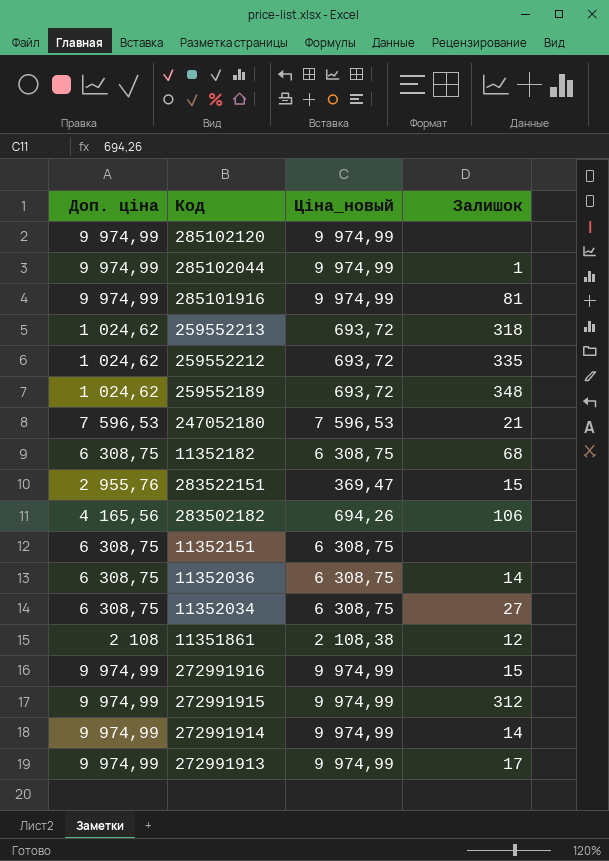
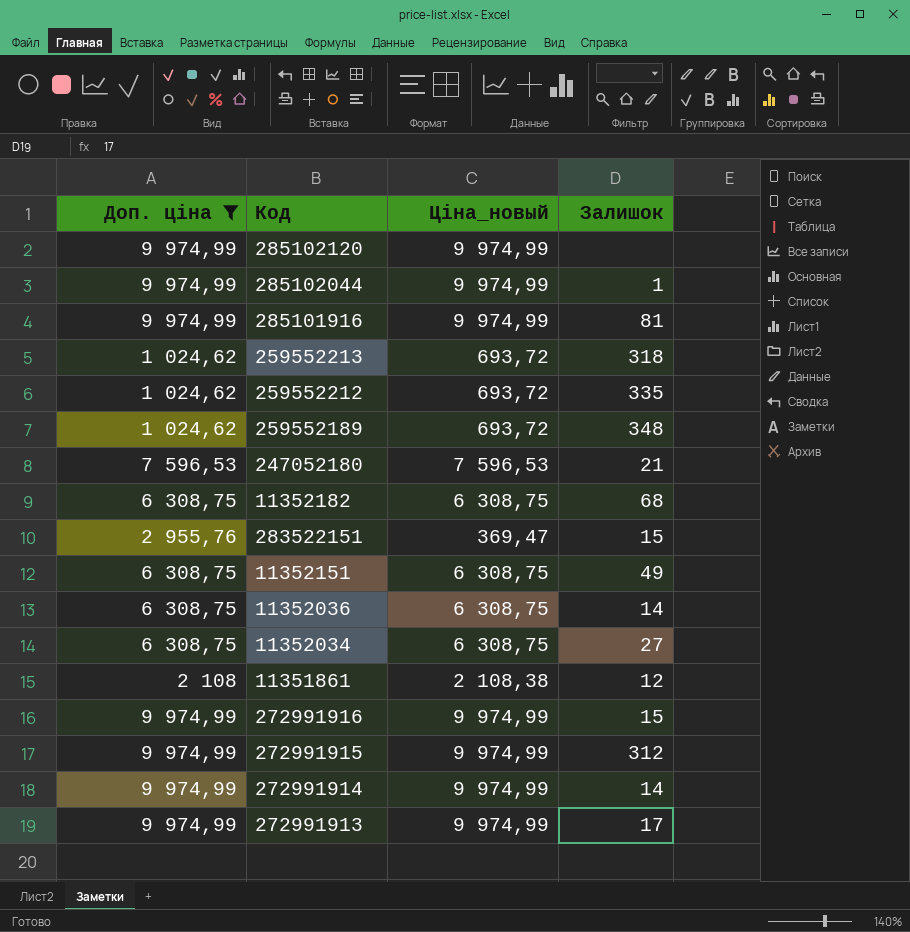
filter: none -> Доп. ціна != 4 165,56
11352151 | Залишок: none -> 49

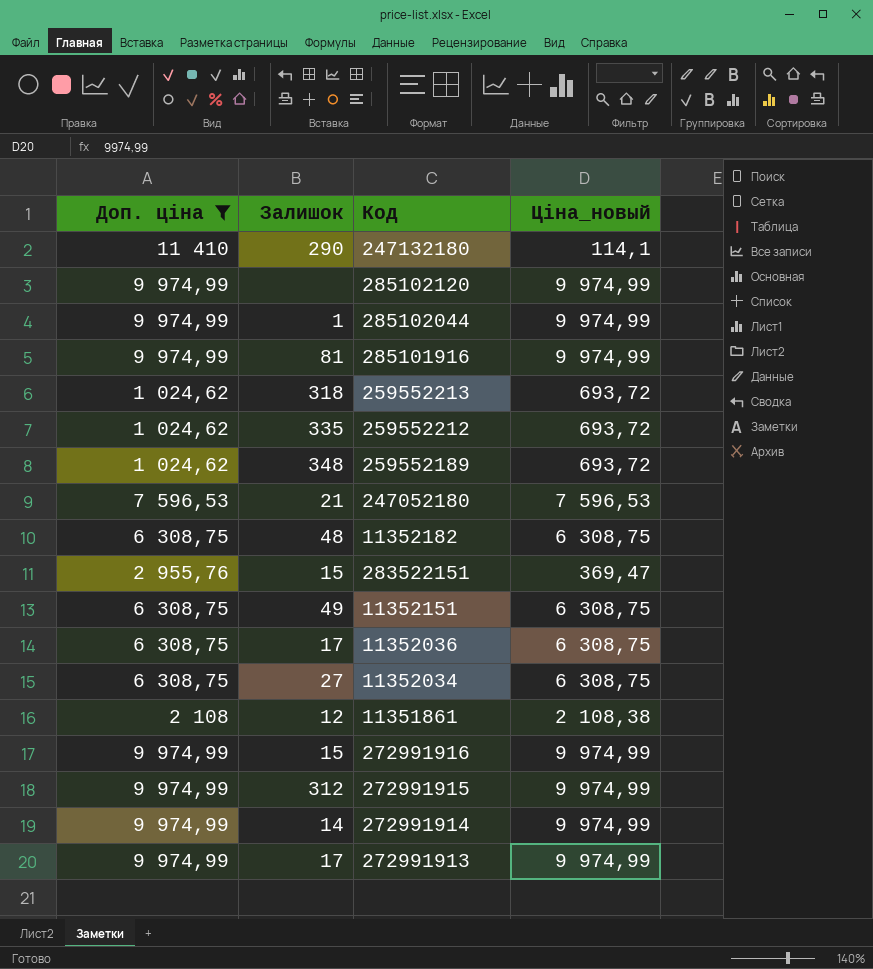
column Залишок | position: 4 -> 2
row 247132180: none -> 11 410 | 290 | 114,1
11352182 | Залишок: 68 -> 48
11352036 | Залишок: 14 -> 17

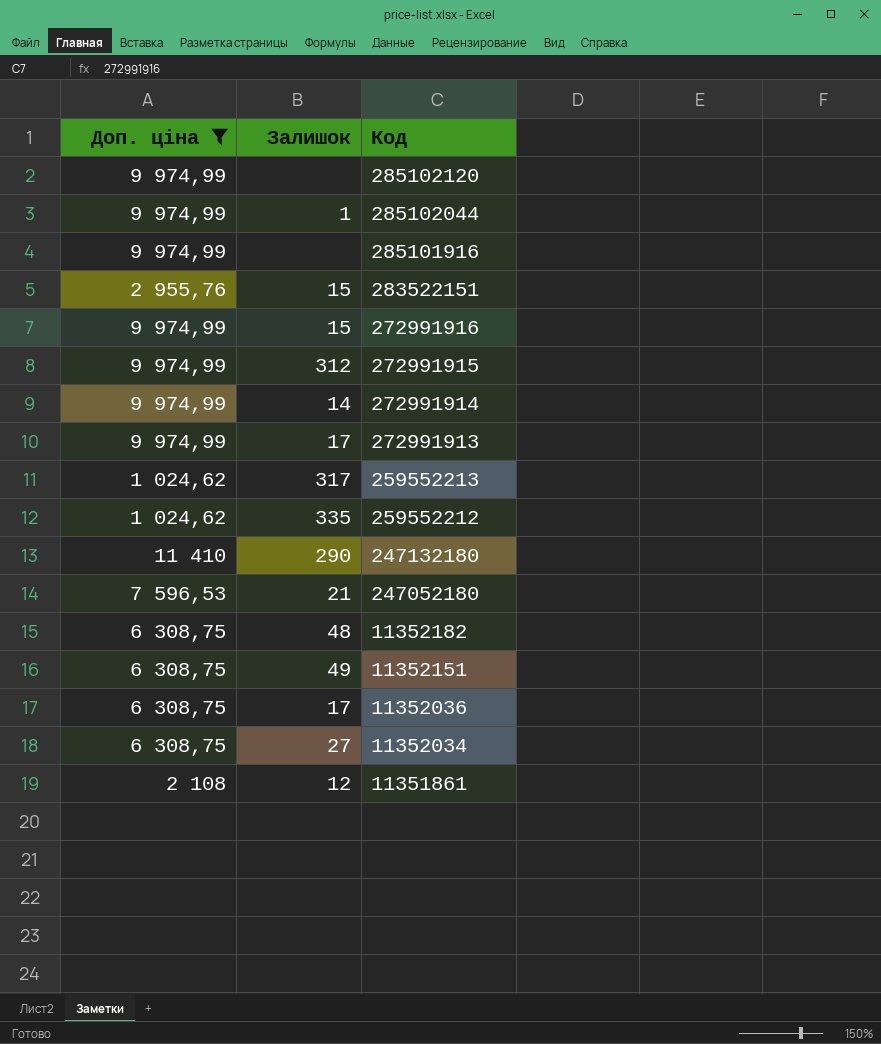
row order: none -> Код descending
column Ціна_новый | position: 4 -> none
row 259552189: 1 024,62 | 348 | 693,72 -> none
285101916 | Залишок: 81 -> none
259552213 | Залишок: 318 -> 317

